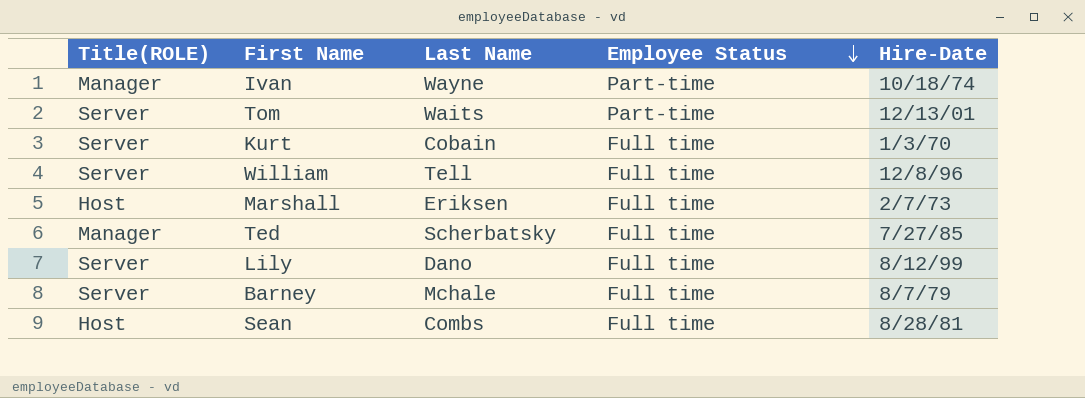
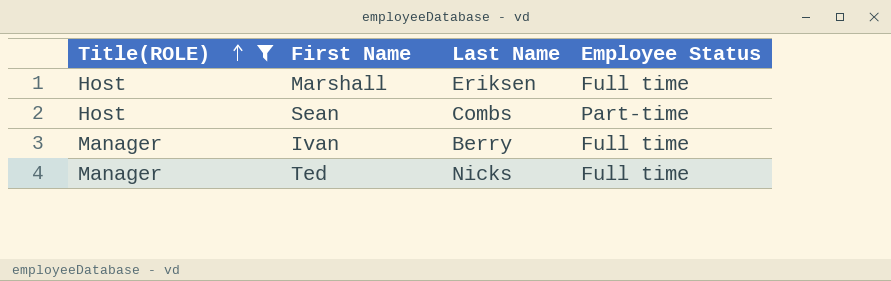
filter: none -> Title(ROLE) != Server
row order: Employee Status descending -> Title(ROLE) ascending
column Hire-Date | position: 5 -> none
Sean | Employee Status: Full time -> Part-time
Ivan | Last Name: Wayne -> Berry
Ivan | Employee Status: Part-time -> Full time
Ted | Last Name: Scherbatsky -> Nicks

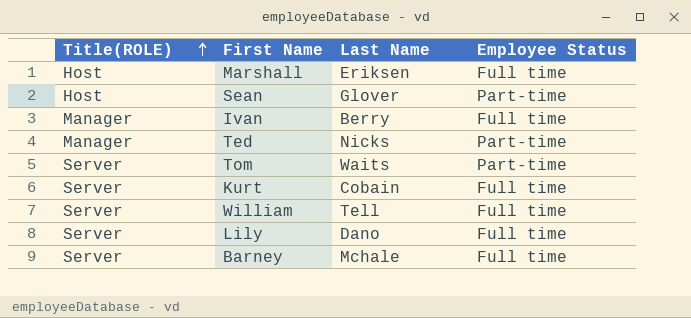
filter: Title(ROLE) != Server -> none
Sean | Last Name: Combs -> Glover
Ted | Employee Status: Full time -> Part-time

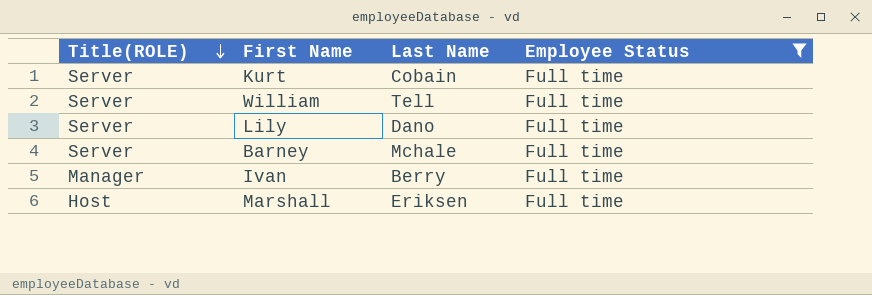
filter: none -> Employee Status = Full time
row order: Title(ROLE) ascending -> Title(ROLE) descending

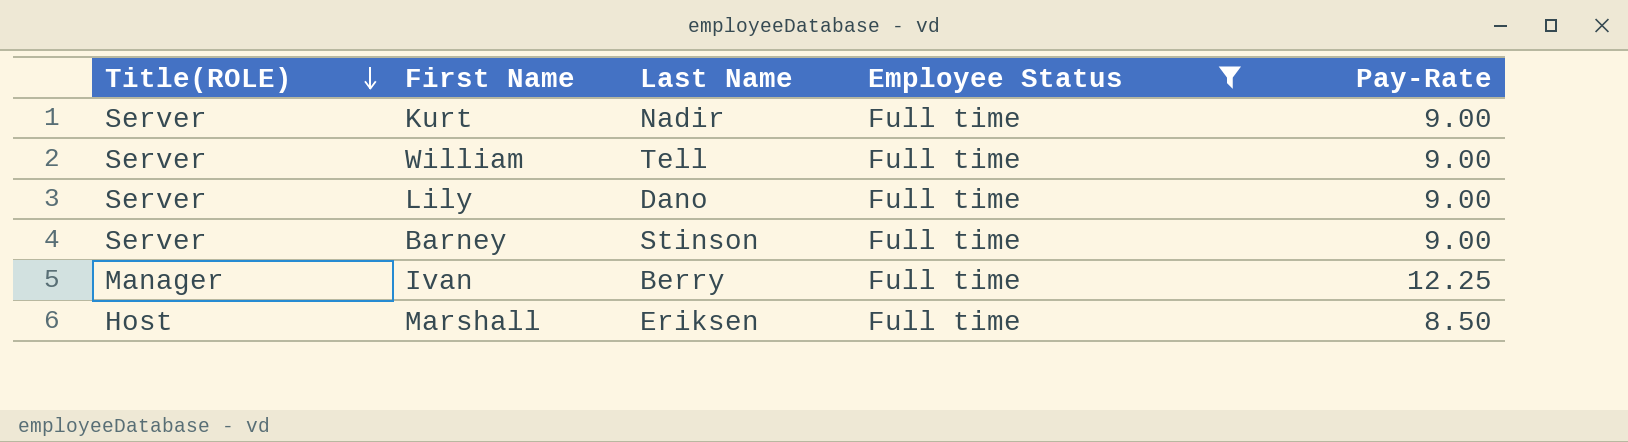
column Pay-Rate | position: none -> 5
Kurt | Last Name: Cobain -> Nadir
Barney | Last Name: Mchale -> Stinson

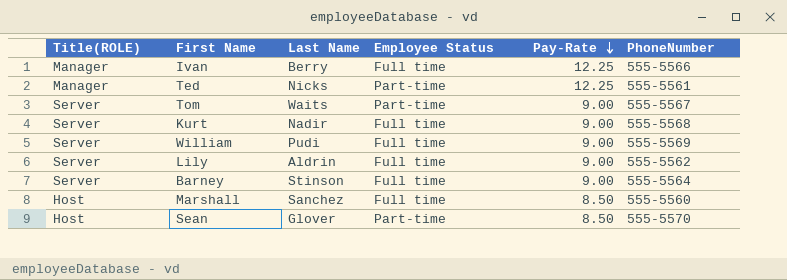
filter: Employee Status = Full time -> none
row order: Title(ROLE) descending -> Pay-Rate descending
column PhoneNumber | position: none -> 6
William | Last Name: Tell -> Pudi
Lily | Last Name: Dano -> Aldrin
Marshall | Last Name: Eriksen -> Sanchez

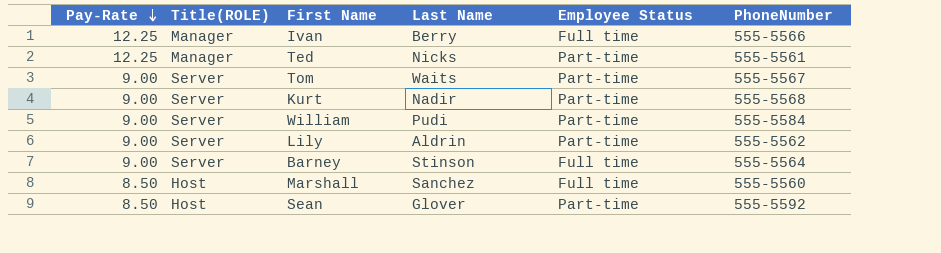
column Pay-Rate | position: 5 -> 1
Kurt | Employee Status: Full time -> Part-time
William | Employee Status: Full time -> Part-time
William | PhoneNumber: 555-5569 -> 555-5584
Lily | Employee Status: Full time -> Part-time
Sean | PhoneNumber: 555-5570 -> 555-5592

